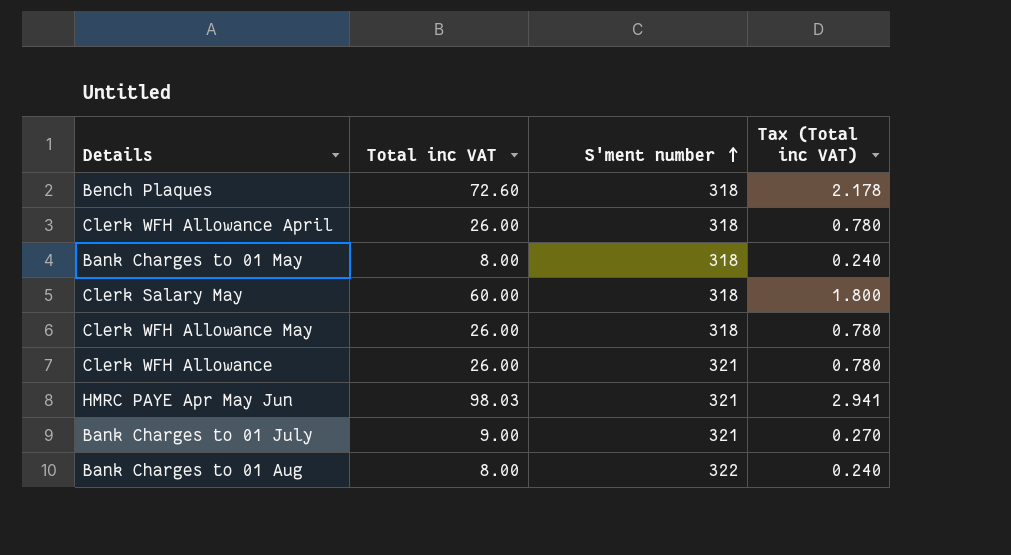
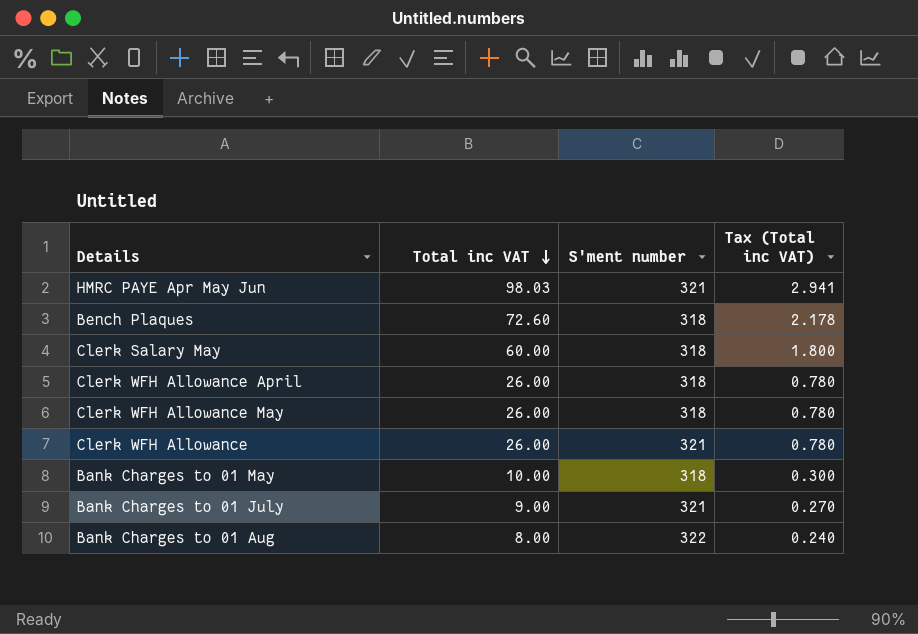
row order: S'ment number ascending -> Total inc VAT descending
Bank Charges to 01 May | Total inc VAT: 8.00 -> 10.00
Bank Charges to 01 May | Tax (Total inc VAT): 0.240 -> 0.300

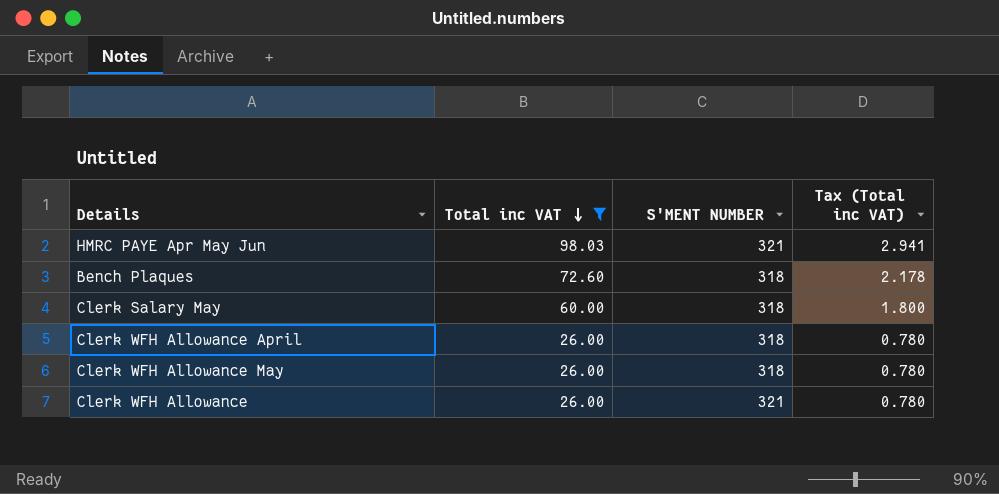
filter: none -> Total inc VAT >= 26.00
column name: S'ment number -> S'MENT NUMBER

